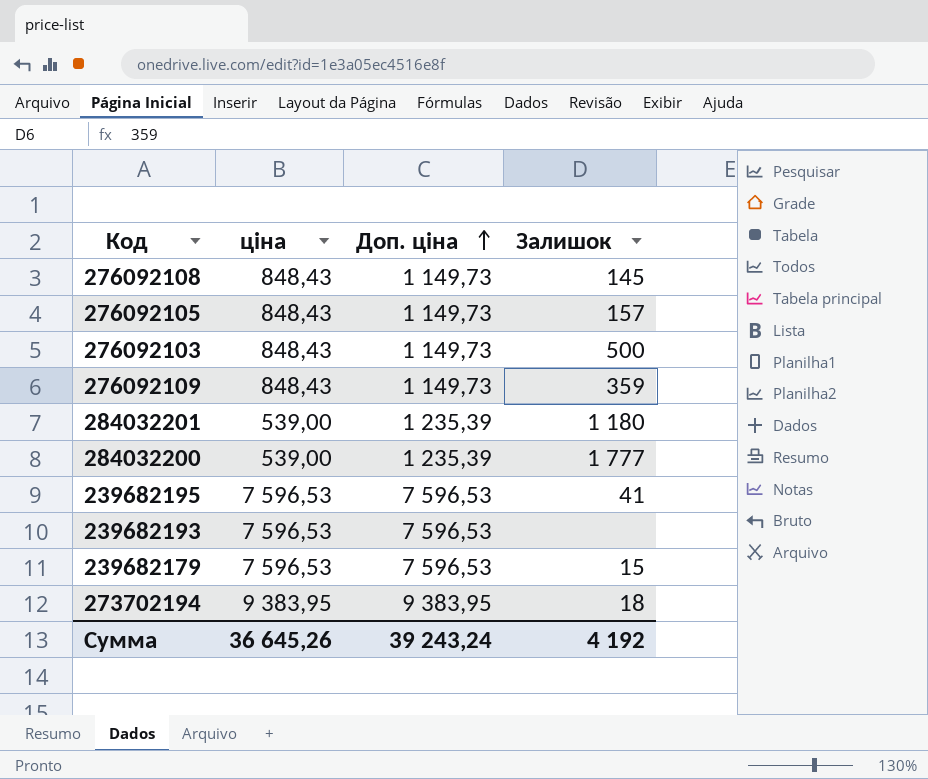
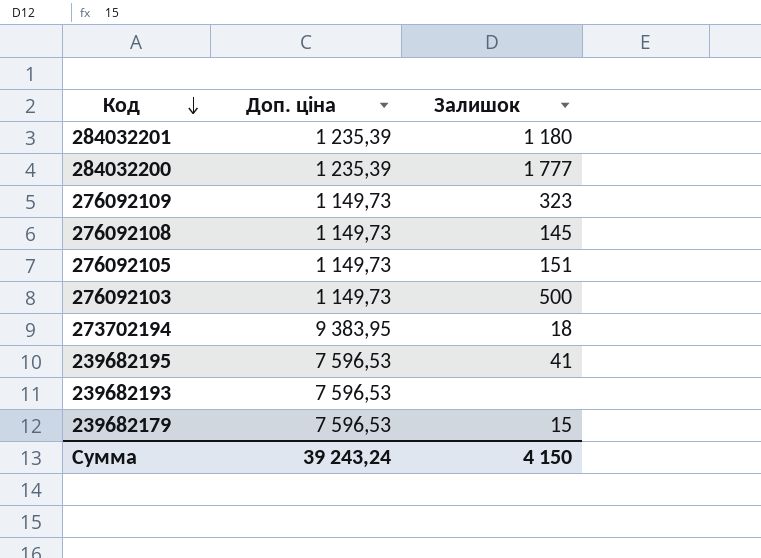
row order: Доп. ціна ascending -> Код descending
column ціна | position: 2 -> none
276092109 | Залишок: 359 -> 323
276092105 | Залишок: 157 -> 151
Сумма | Залишок: 4 192 -> 4 150

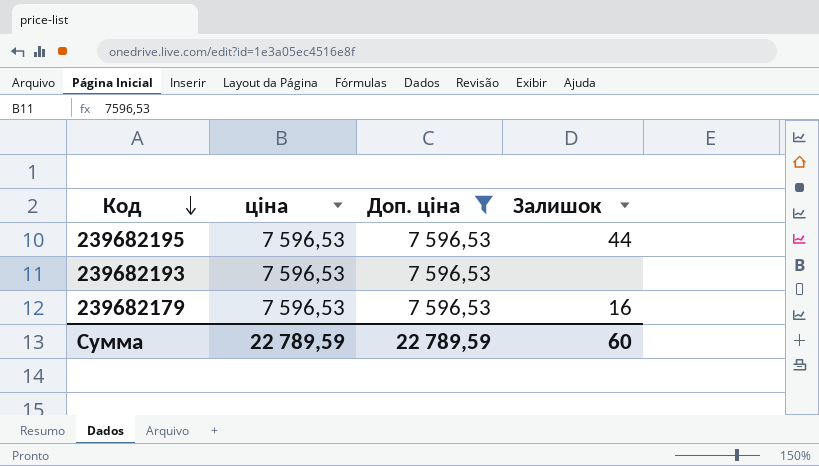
filter: none -> Доп. ціна = 7 596,53
column ціна | position: none -> 2
239682195 | Залишок: 41 -> 44
239682179 | Залишок: 15 -> 16
Сумма | Доп. ціна: 39 243,24 -> 22 789,59
Сумма | Залишок: 4 150 -> 60

